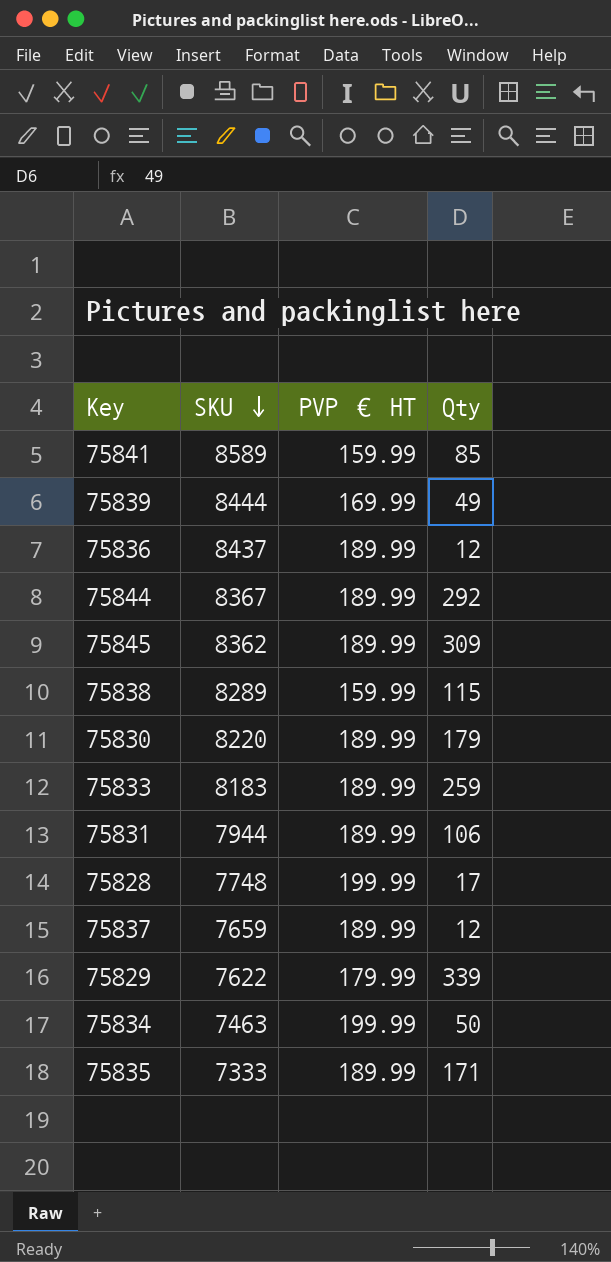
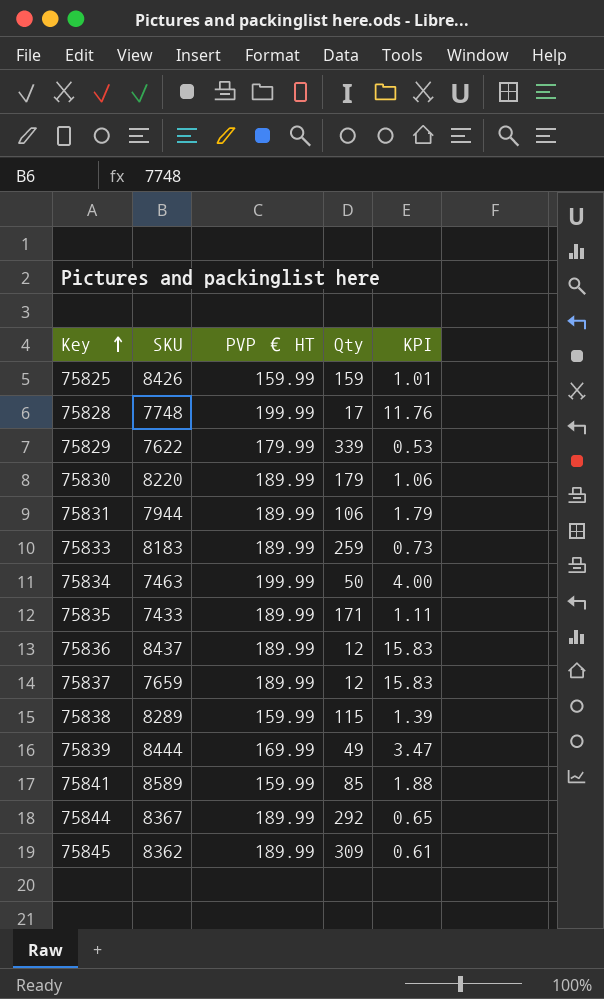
row order: SKU descending -> Key ascending
column KPI | formula: none -> [PVP € HT] / [Qty]
row 75825: none -> 8426 | 159.99 | 159 | 1.01
75835 | SKU: 7333 -> 7433

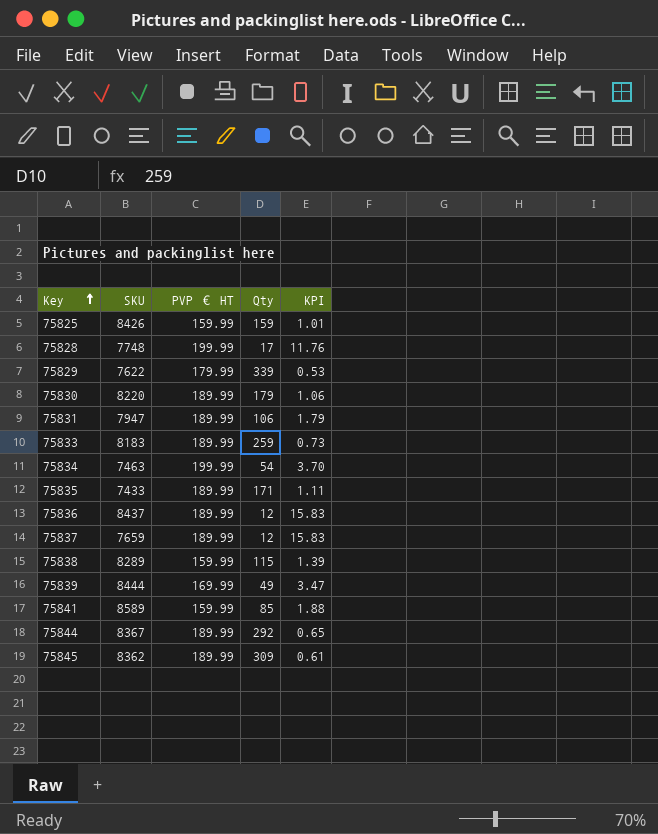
75831 | SKU: 7944 -> 7947
75834 | Qty: 50 -> 54
75834 | KPI: 4.00 -> 3.70

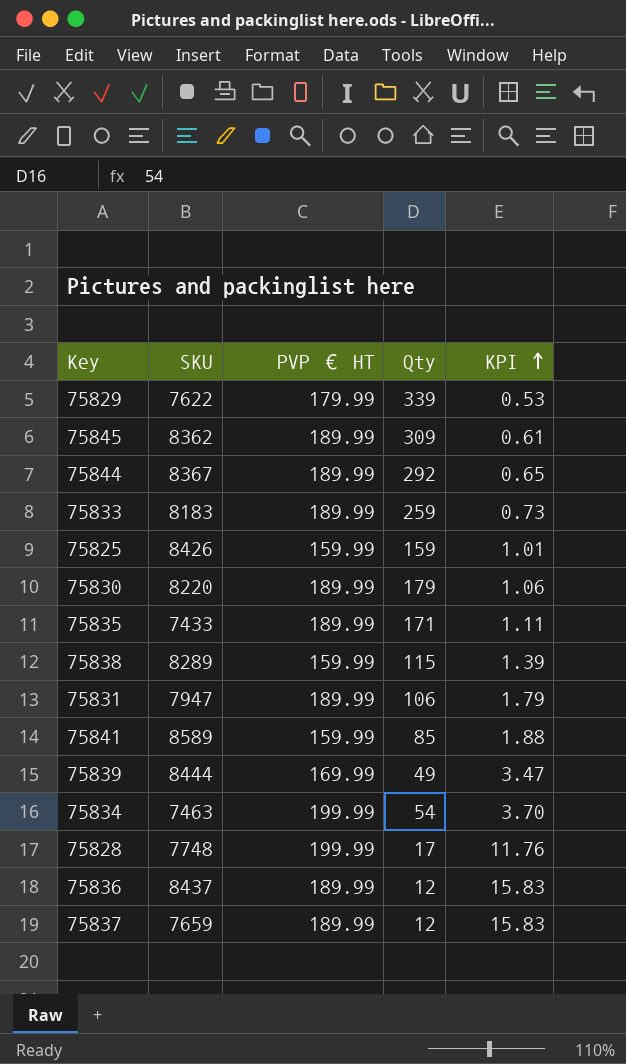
row order: Key ascending -> KPI ascending

